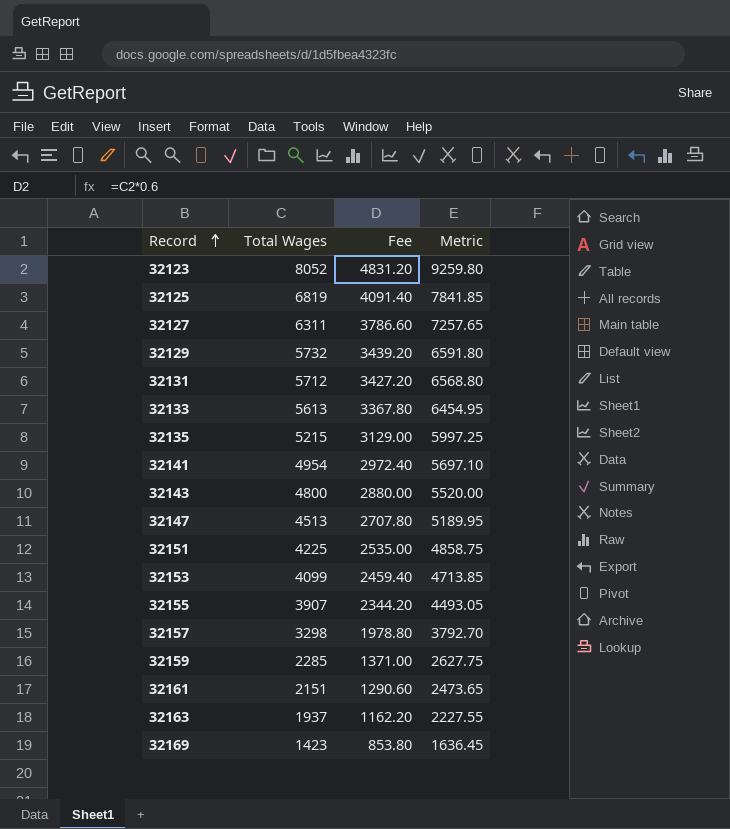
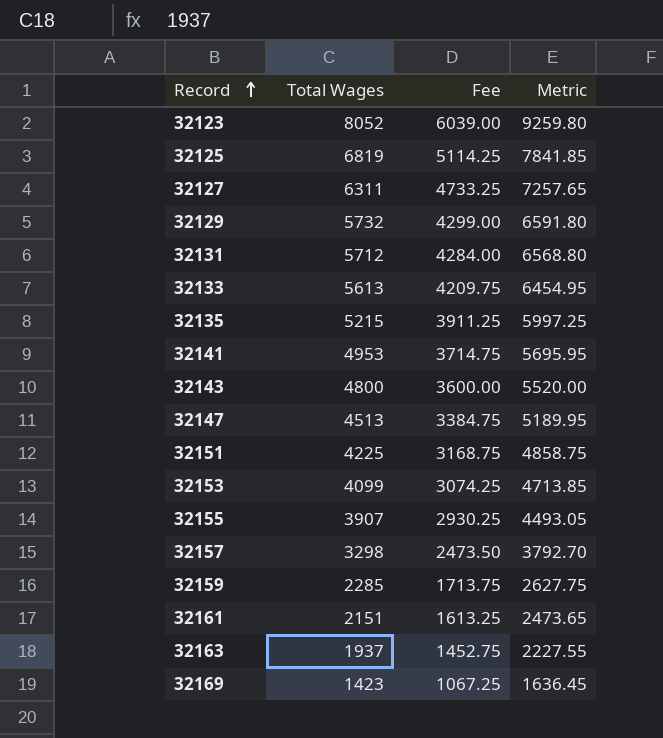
column Fee | formula: [Total Wages] * 0.6 -> [Total Wages] * 0.75
32141 | Total Wages: 4954 -> 4953
32141 | Metric: 5697.10 -> 5695.95

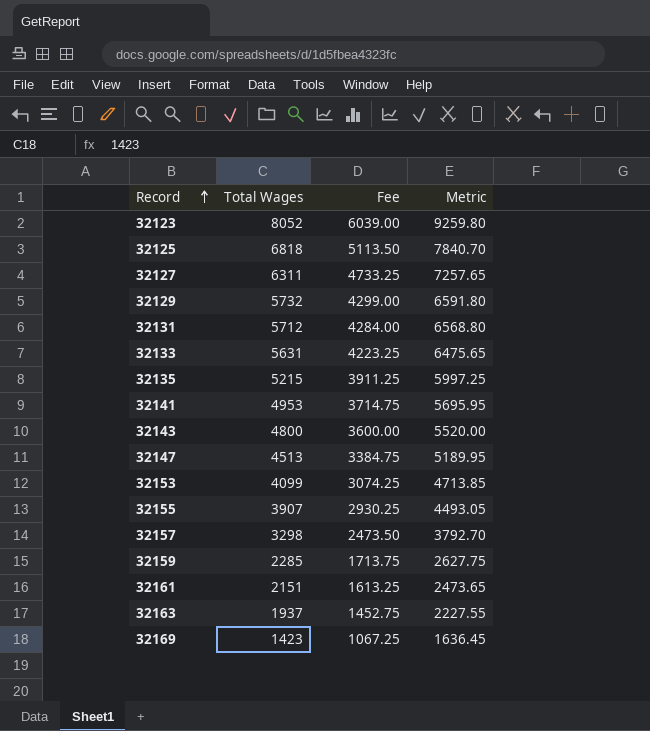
row 32151: 4225 | 3168.75 | 4858.75 -> none
32125 | Total Wages: 6819 -> 6818
32125 | Fee: 5114.25 -> 5113.50
32125 | Metric: 7841.85 -> 7840.70
32133 | Total Wages: 5613 -> 5631
32133 | Fee: 4209.75 -> 4223.25
32133 | Metric: 6454.95 -> 6475.65

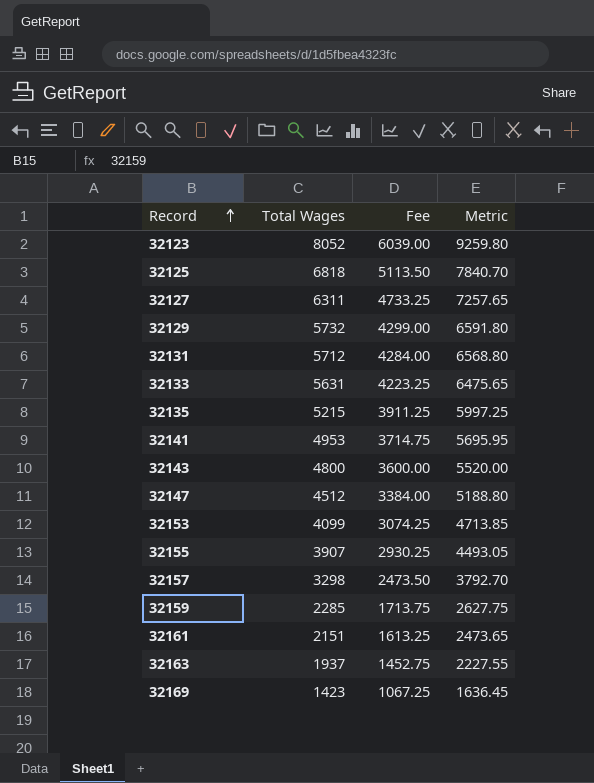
32147 | Total Wages: 4513 -> 4512
32147 | Fee: 3384.75 -> 3384.00
32147 | Metric: 5189.95 -> 5188.80

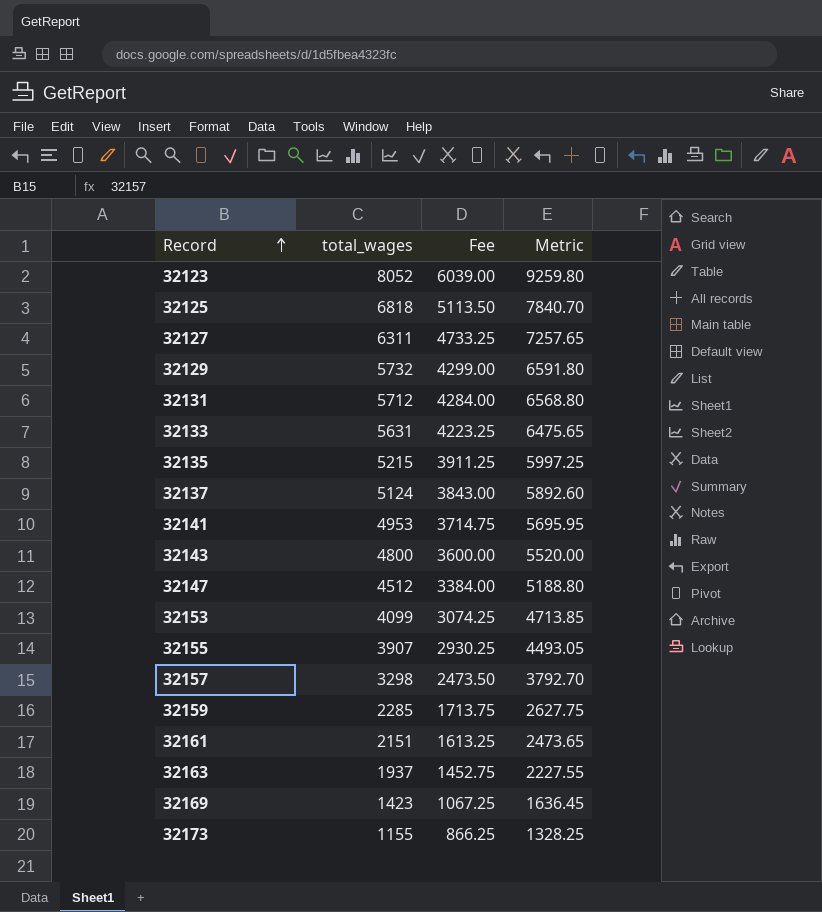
column name: Total Wages -> total_wages
row 32137: none -> 5124 | 3843.00 | 5892.60
row 32173: none -> 1155 | 866.25 | 1328.25

